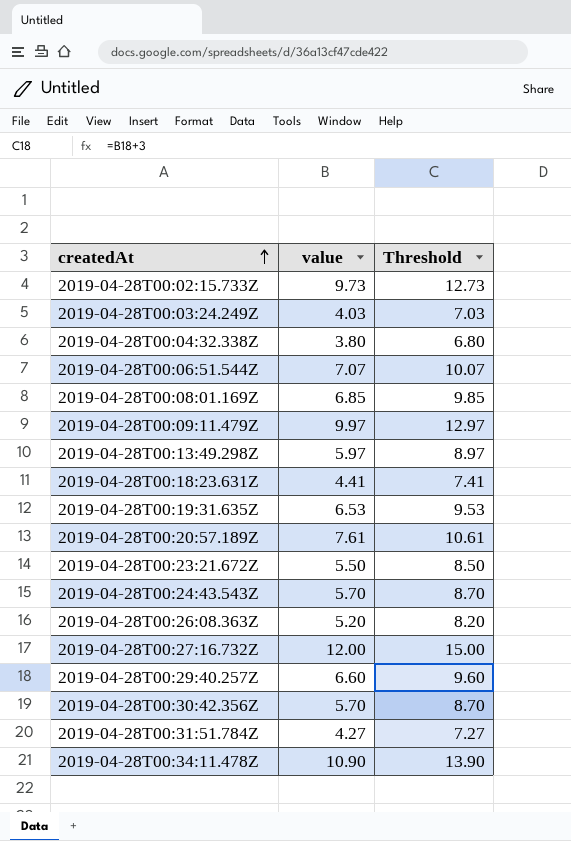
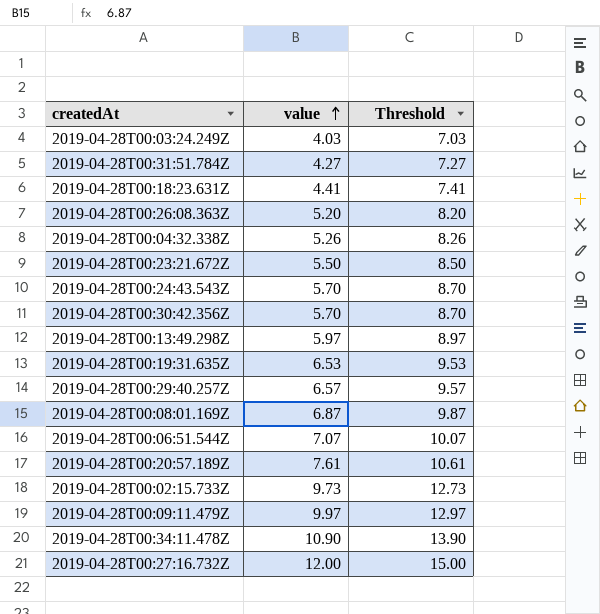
row order: createdAt ascending -> value ascending
2019-04-28T00:04:32.338Z | value: 3.80 -> 5.26
2019-04-28T00:04:32.338Z | Threshold: 6.80 -> 8.26
2019-04-28T00:29:40.257Z | value: 6.60 -> 6.57
2019-04-28T00:29:40.257Z | Threshold: 9.60 -> 9.57
2019-04-28T00:08:01.169Z | value: 6.85 -> 6.87
2019-04-28T00:08:01.169Z | Threshold: 9.85 -> 9.87

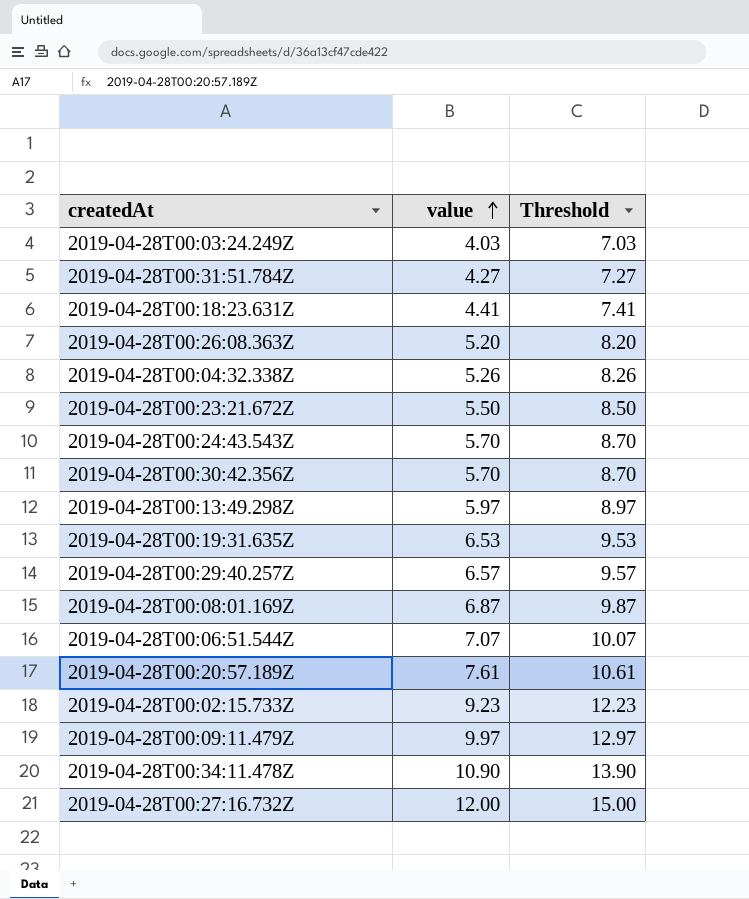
2019-04-28T00:02:15.733Z | value: 9.73 -> 9.23
2019-04-28T00:02:15.733Z | Threshold: 12.73 -> 12.23

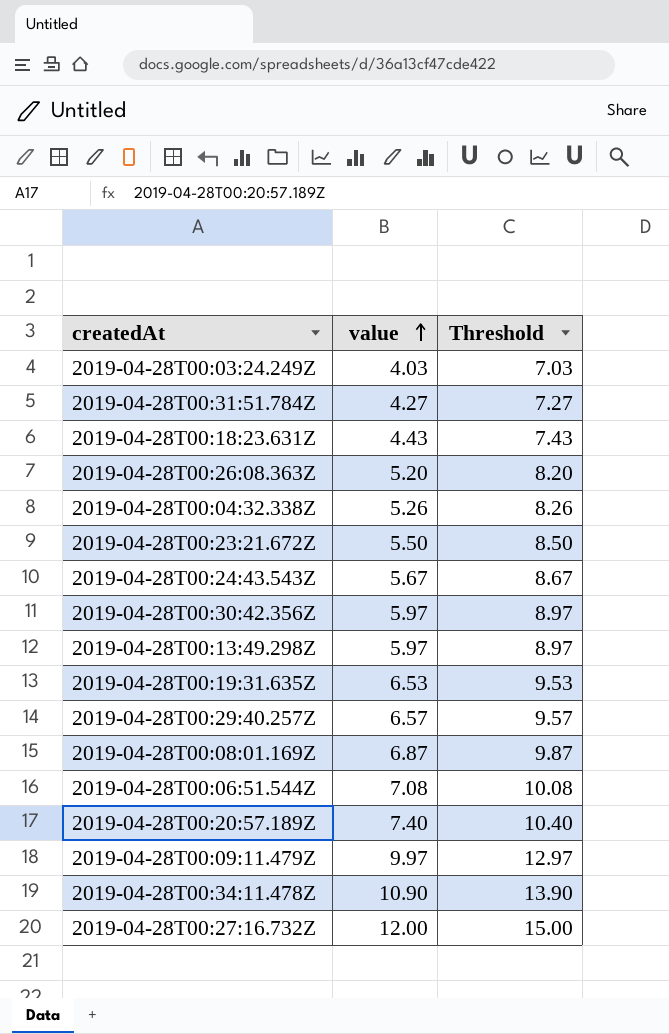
row 2019-04-28T00:02:15.733Z: 9.23 | 12.23 -> none
2019-04-28T00:18:23.631Z | value: 4.41 -> 4.43
2019-04-28T00:18:23.631Z | Threshold: 7.41 -> 7.43
2019-04-28T00:24:43.543Z | value: 5.70 -> 5.67
2019-04-28T00:24:43.543Z | Threshold: 8.70 -> 8.67
2019-04-28T00:30:42.356Z | value: 5.70 -> 5.97
2019-04-28T00:30:42.356Z | Threshold: 8.70 -> 8.97
2019-04-28T00:06:51.544Z | value: 7.07 -> 7.08
2019-04-28T00:06:51.544Z | Threshold: 10.07 -> 10.08
2019-04-28T00:20:57.189Z | value: 7.61 -> 7.40
2019-04-28T00:20:57.189Z | Threshold: 10.61 -> 10.40

